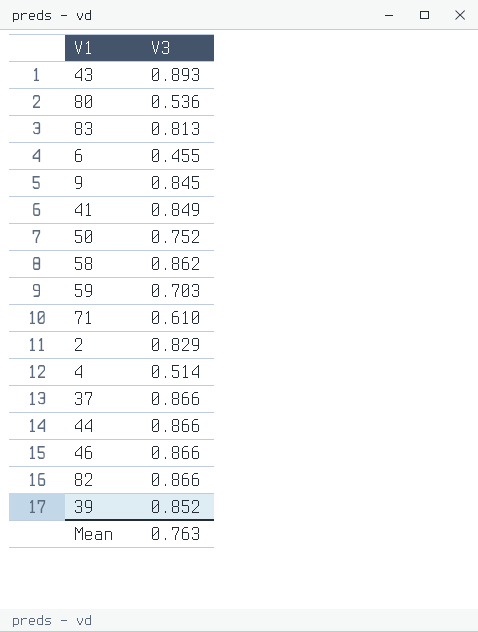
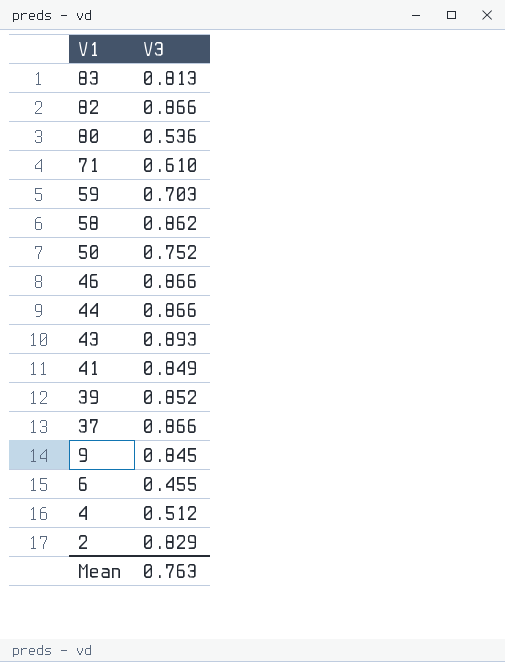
row order: none -> V1 descending
4 | V3: 0.514 -> 0.512

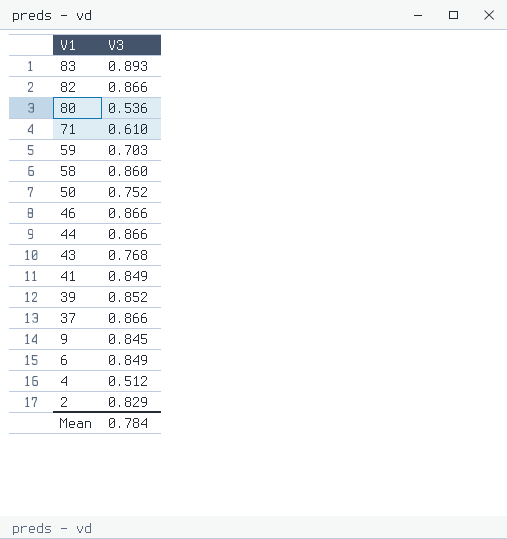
83 | V3: 0.813 -> 0.893
58 | V3: 0.862 -> 0.860
43 | V3: 0.893 -> 0.768
6 | V3: 0.455 -> 0.849
Mean | V3: 0.763 -> 0.784

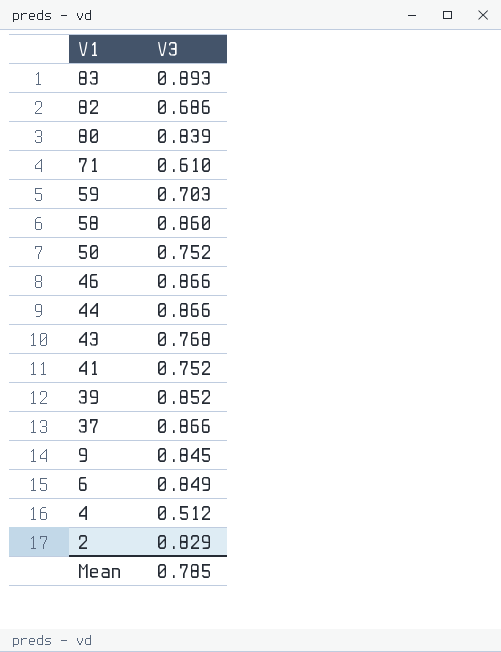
82 | V3: 0.866 -> 0.686
80 | V3: 0.536 -> 0.839
41 | V3: 0.849 -> 0.752
Mean | V3: 0.784 -> 0.785

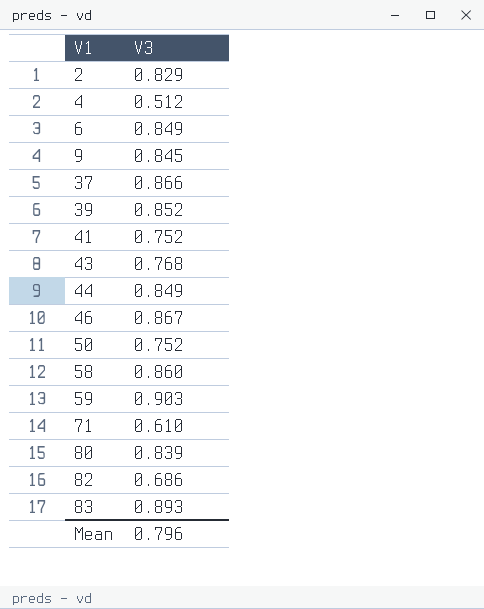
row order: V1 descending -> V1 ascending
44 | V3: 0.866 -> 0.849
46 | V3: 0.866 -> 0.867
59 | V3: 0.703 -> 0.903
Mean | V3: 0.785 -> 0.796

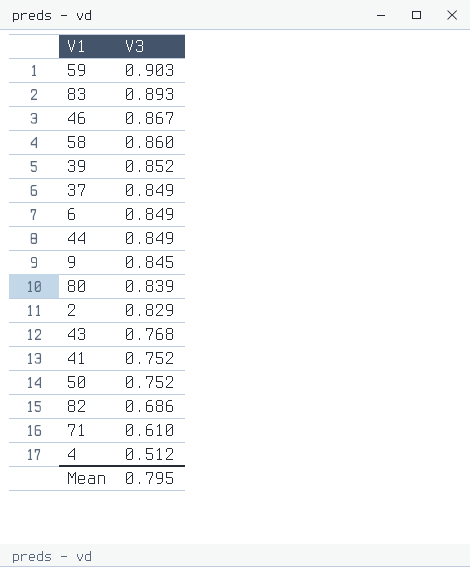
row order: V1 ascending -> V3 descending
37 | V3: 0.866 -> 0.849
Mean | V3: 0.796 -> 0.795

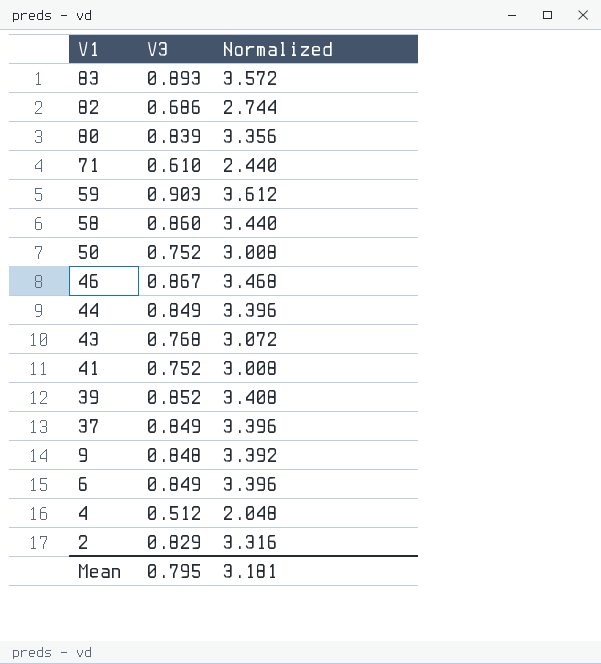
row order: V3 descending -> V1 descending
column Normalized | formula: none -> [V3] * 4
9 | V3: 0.845 -> 0.848

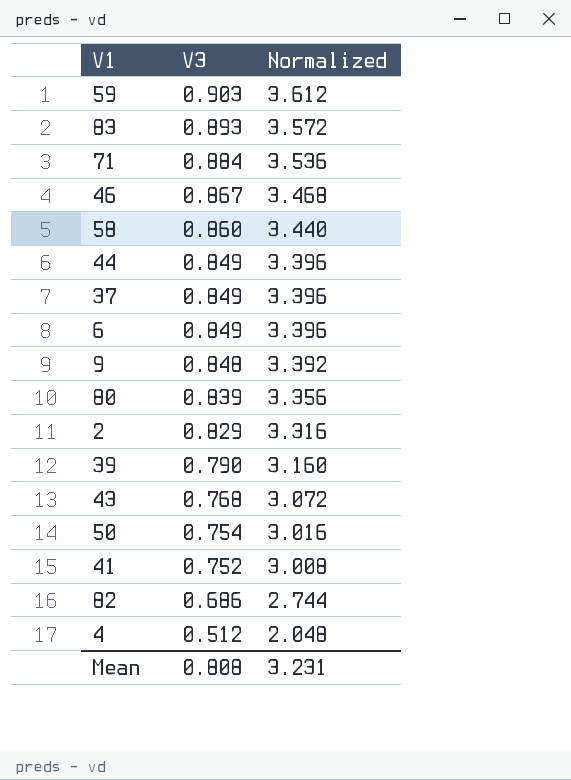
row order: V1 descending -> V3 descending
71 | V3: 0.610 -> 0.884
71 | Normalized: 2.440 -> 3.536
39 | V3: 0.852 -> 0.790
39 | Normalized: 3.408 -> 3.160
50 | V3: 0.752 -> 0.754
50 | Normalized: 3.008 -> 3.016
Mean | V3: 0.795 -> 0.808
Mean | Normalized: 3.181 -> 3.231

